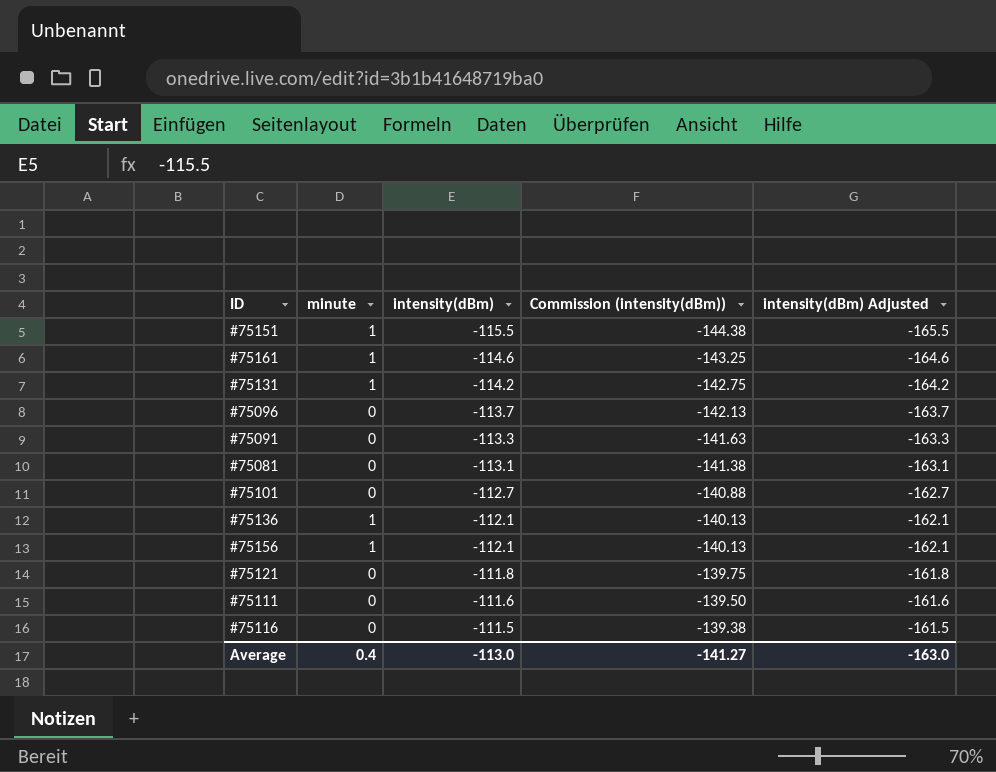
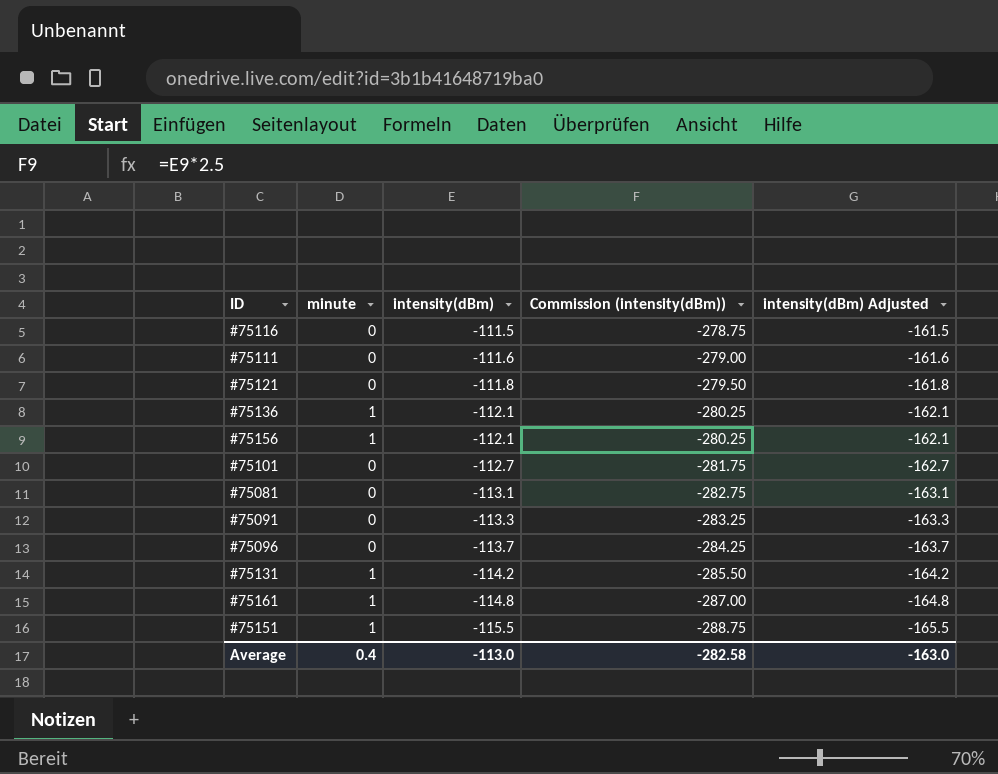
row order: intensity(dBm) ascending -> intensity(dBm) descending
column Commission (intensity(dBm)) | formula: [intensity(dBm)] * 1.25 -> [intensity(dBm)] * 2.5
#75161 | intensity(dBm): -114.6 -> -114.8
#75161 | intensity(dBm) Adjusted: -164.6 -> -164.8
Average | Commission (intensity(dBm)): -141.27 -> -282.58

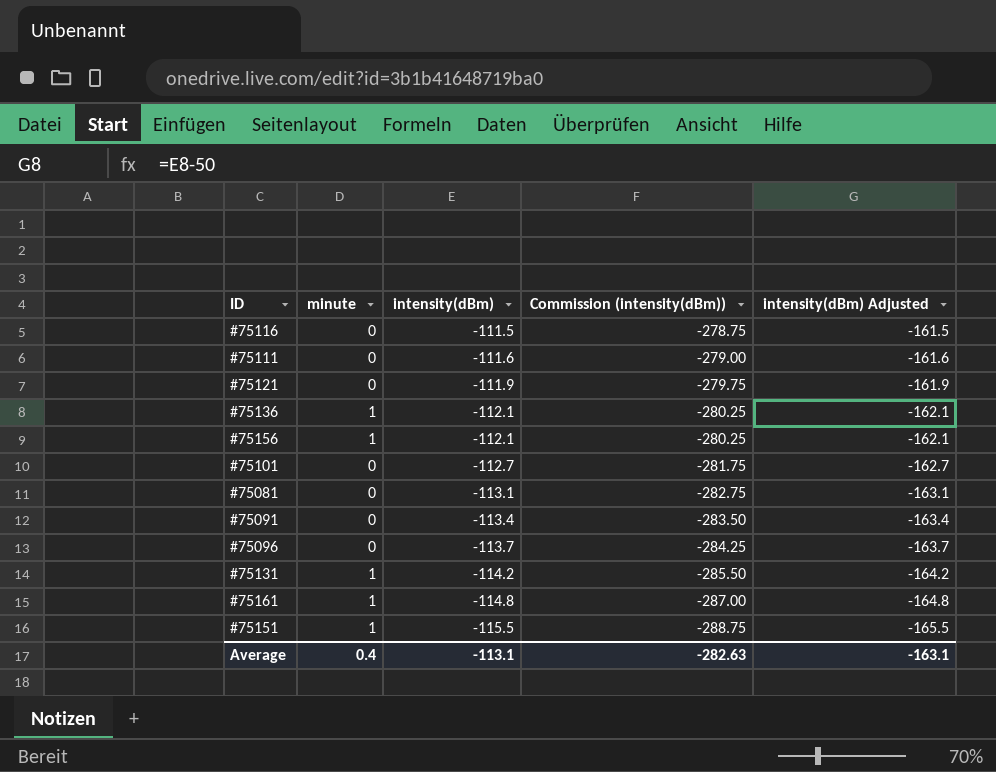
#75121 | intensity(dBm): -111.8 -> -111.9
#75121 | Commission (intensity(dBm)): -279.50 -> -279.75
#75121 | intensity(dBm) Adjusted: -161.8 -> -161.9
#75091 | intensity(dBm): -113.3 -> -113.4
#75091 | Commission (intensity(dBm)): -283.25 -> -283.50
#75091 | intensity(dBm) Adjusted: -163.3 -> -163.4
Average | intensity(dBm): -113.0 -> -113.1
Average | Commission (intensity(dBm)): -282.58 -> -282.63
Average | intensity(dBm) Adjusted: -163.0 -> -163.1

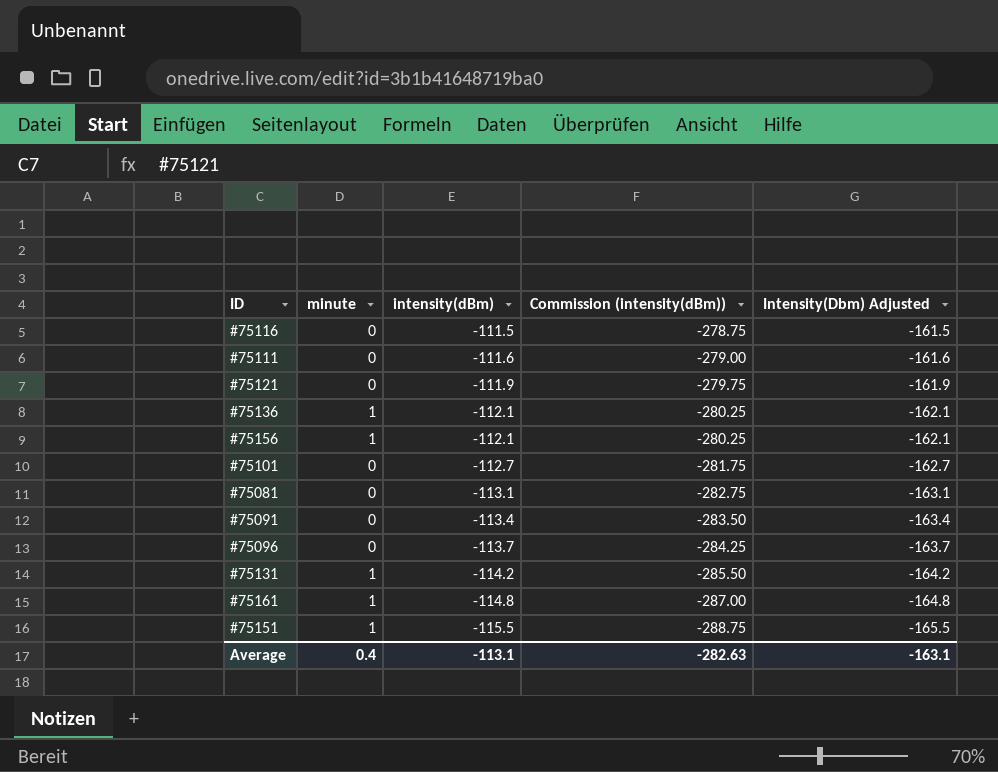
column name: intensity(dBm) Adjusted -> Intensity(Dbm) Adjusted

